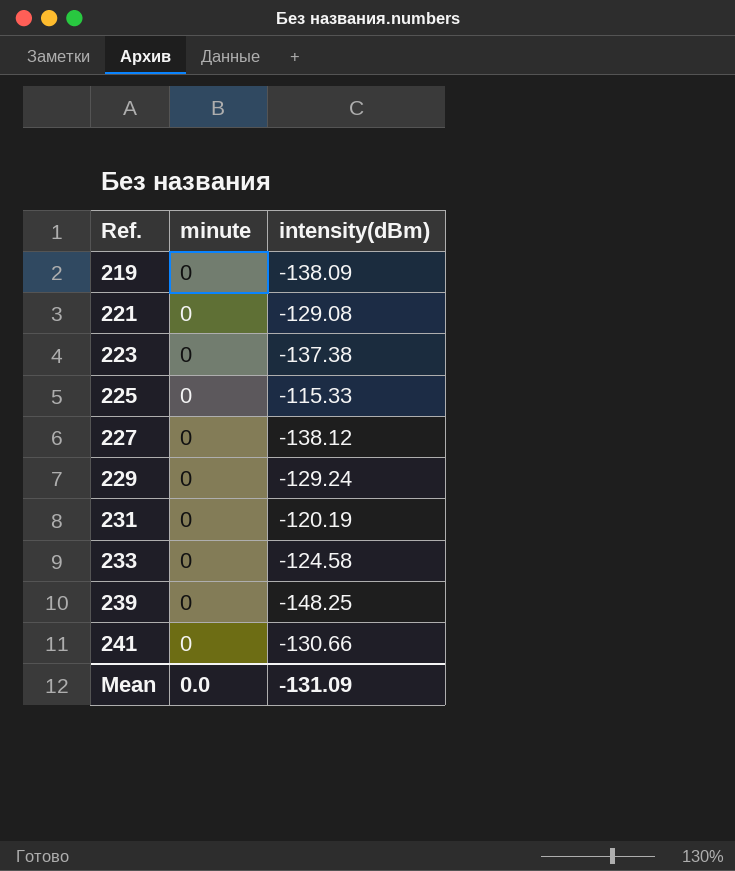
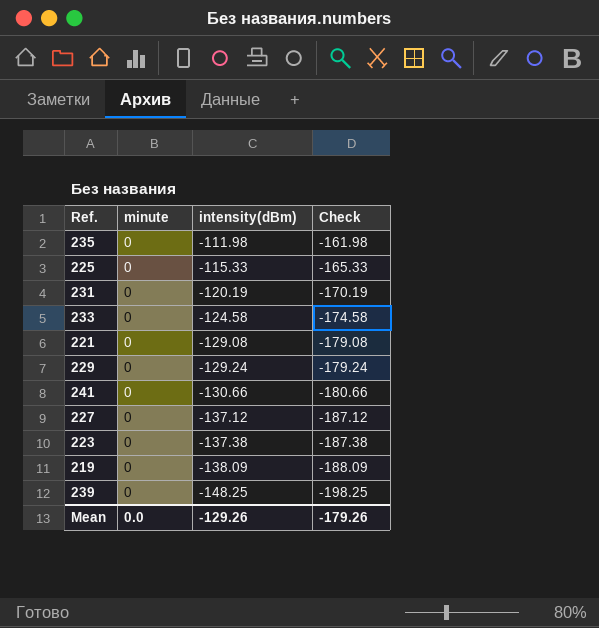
row order: Ref. ascending -> intensity(dBm) descending
column Check | formula: none -> [intensity(dBm)] - 50
row 235: none -> 0 | -111.98 | -161.98
227 | intensity(dBm): -138.12 -> -137.12
Mean | intensity(dBm): -131.09 -> -129.26

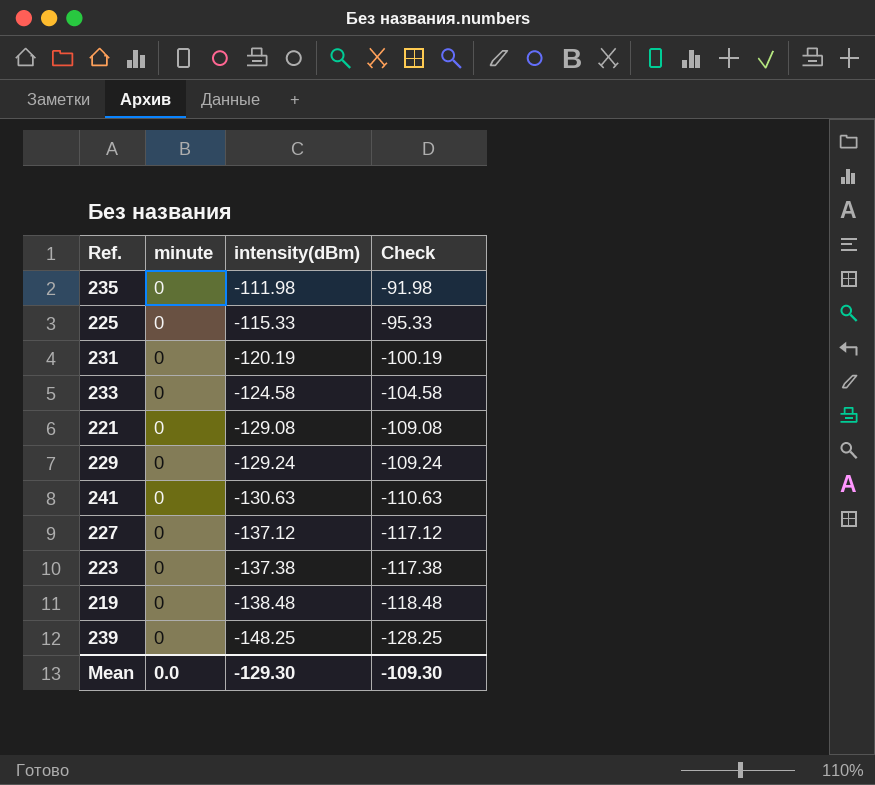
column Check | formula: [intensity(dBm)] - 50 -> [intensity(dBm)] + 20
241 | intensity(dBm): -130.66 -> -130.63
219 | intensity(dBm): -138.09 -> -138.48
Mean | intensity(dBm): -129.26 -> -129.30
Mean | Check: -179.26 -> -109.30

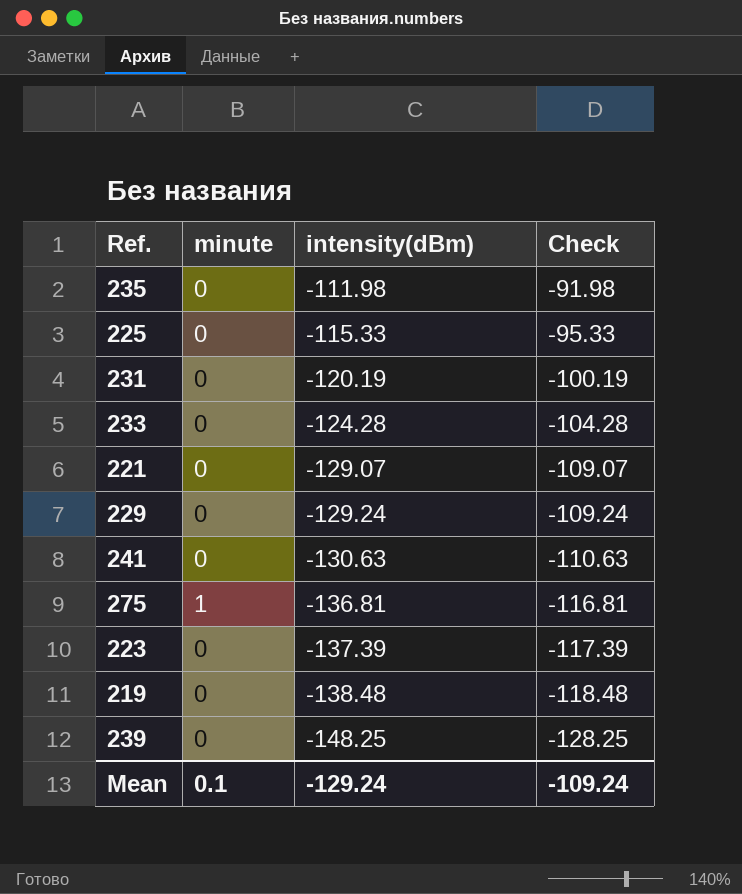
row 227: 0 | -137.12 | -117.12 -> none
233 | intensity(dBm): -124.58 -> -124.28
233 | Check: -104.58 -> -104.28
221 | intensity(dBm): -129.08 -> -129.07
221 | Check: -109.08 -> -109.07
row 275: none -> 1 | -136.81 | -116.81
223 | intensity(dBm): -137.38 -> -137.39
223 | Check: -117.38 -> -117.39
Mean | minute: 0.0 -> 0.1
Mean | intensity(dBm): -129.30 -> -129.24
Mean | Check: -109.30 -> -109.24

